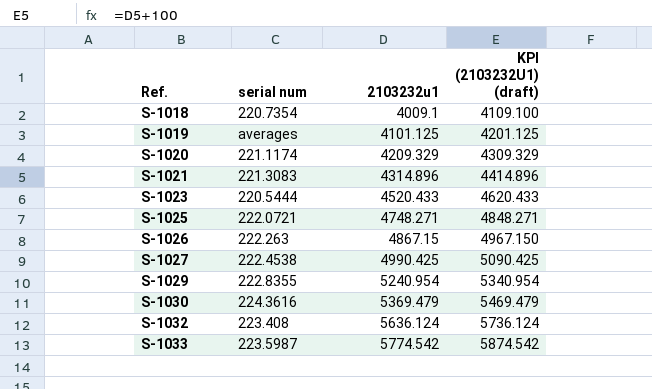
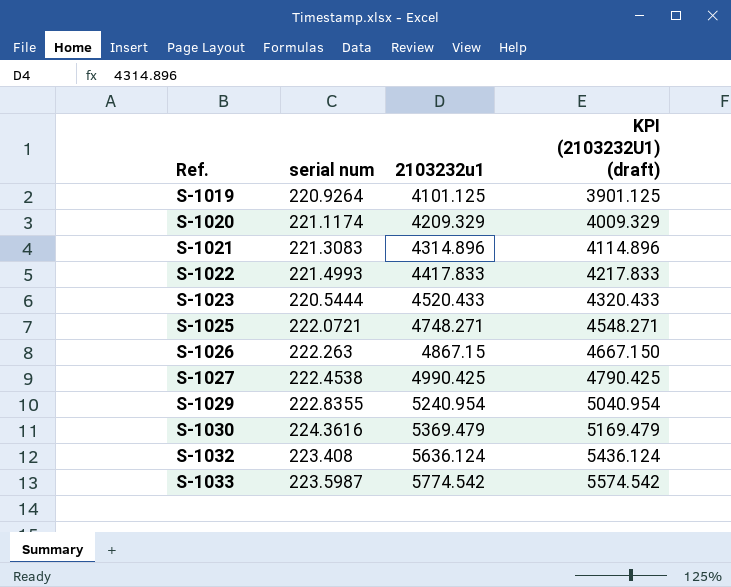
column KPI (2103232U1) (draft) | formula: [2103232u1] + 100 -> [2103232u1] - 200
row S-1018: 220.7354 | 4009.1 | 4109.100 -> none
S-1019 | serial num: averages -> 220.9264
row S-1022: none -> 221.4993 | 4417.833 | 4217.833

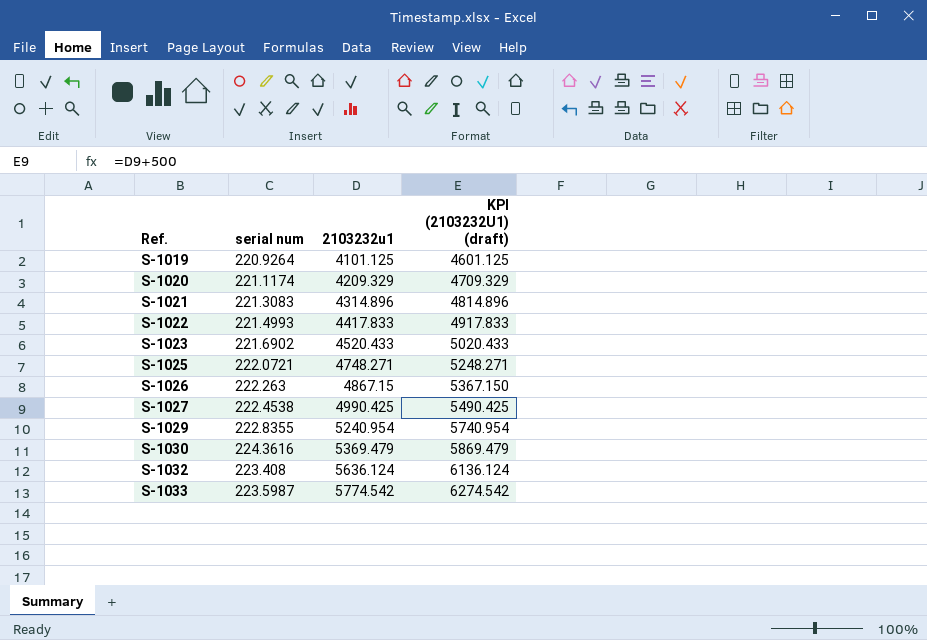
column KPI (2103232U1) (draft) | formula: [2103232u1] - 200 -> [2103232u1] + 500
S-1023 | serial num: 220.5444 -> 221.6902

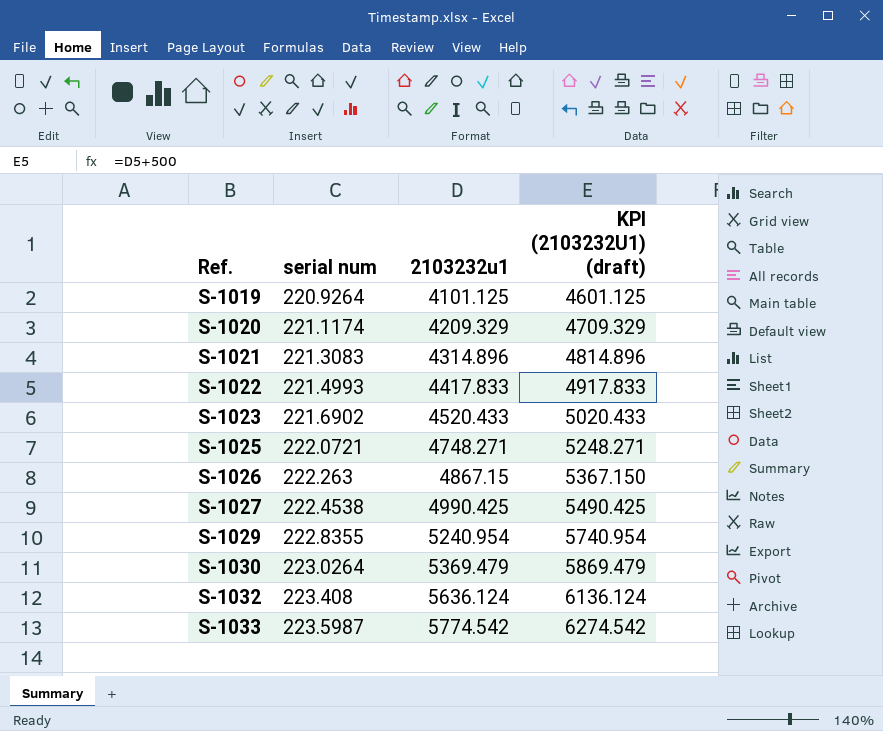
S-1030 | serial num: 224.3616 -> 223.0264

